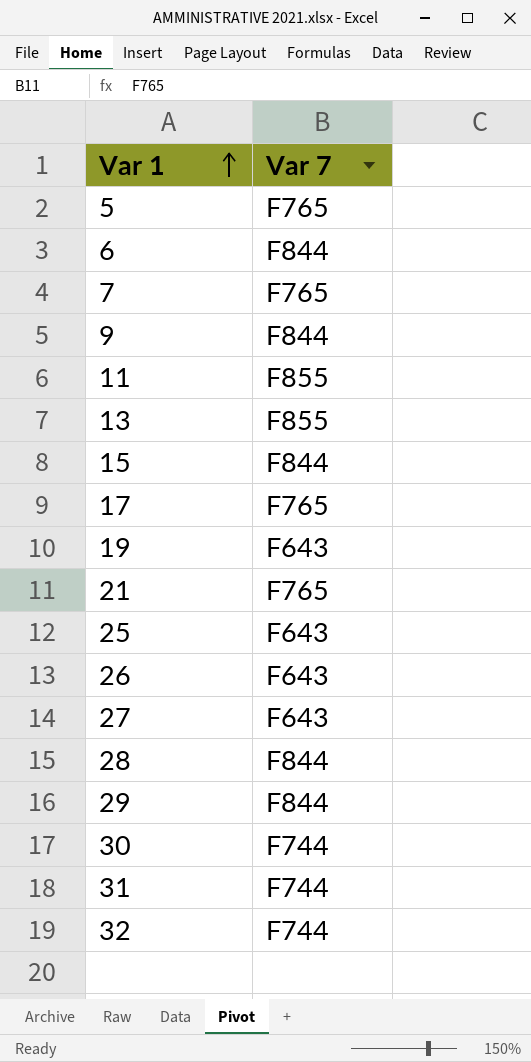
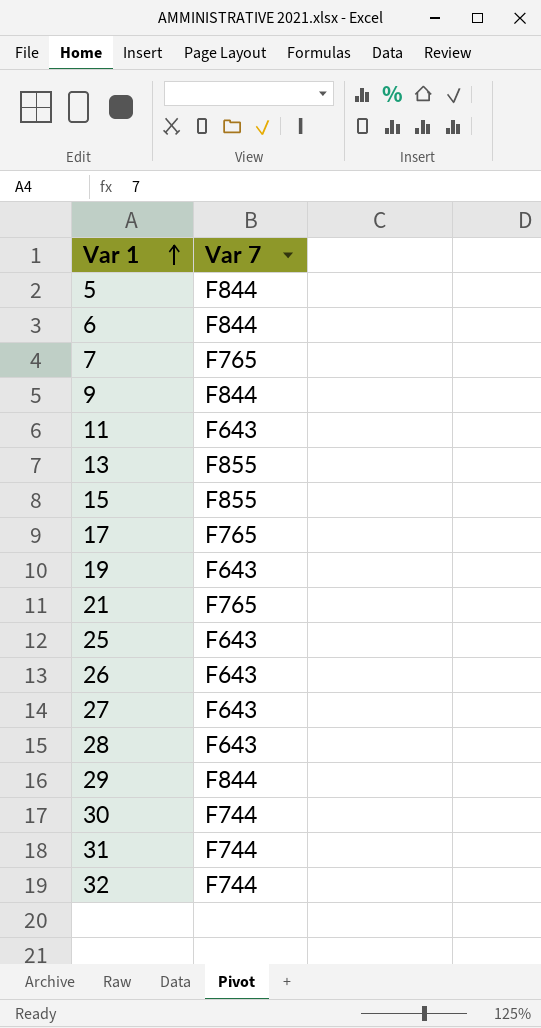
5 | Var 7: F765 -> F844
11 | Var 7: F855 -> F643
15 | Var 7: F844 -> F855
28 | Var 7: F844 -> F643

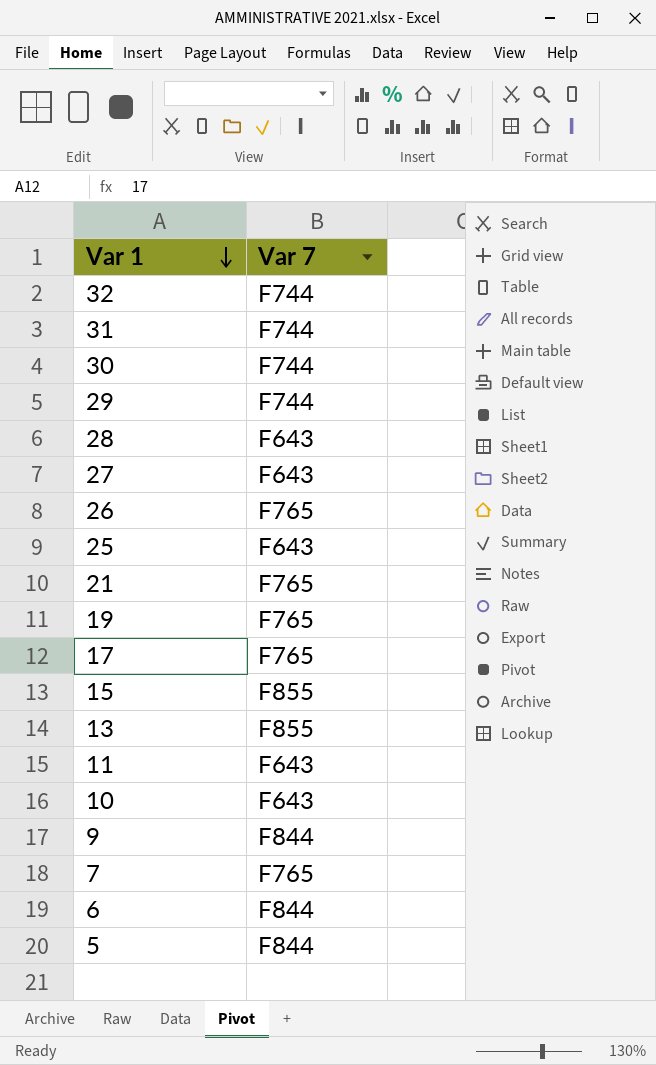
row order: Var 1 ascending -> Var 1 descending
29 | Var 7: F844 -> F744
26 | Var 7: F643 -> F765
19 | Var 7: F643 -> F765
row 10: none -> F643

